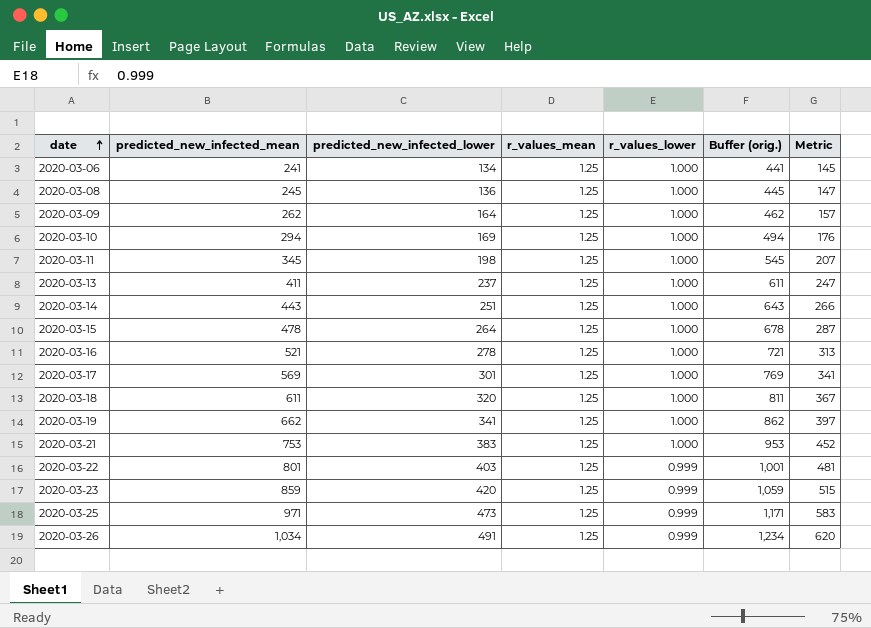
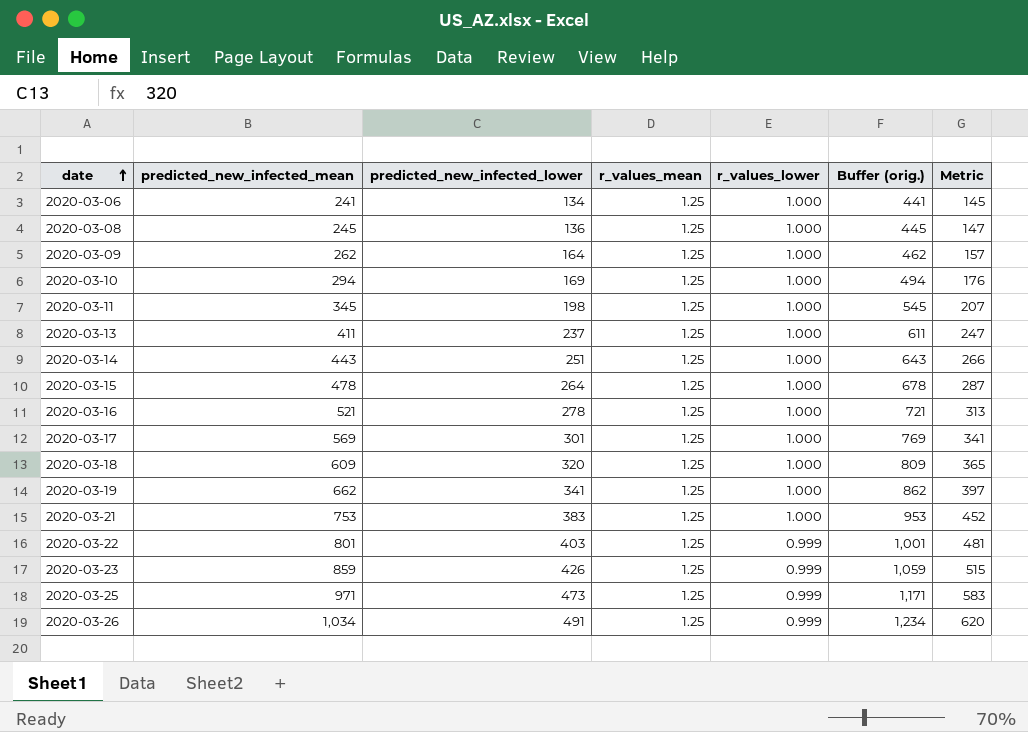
2020-03-18 | predicted_new_infected_mean: 611 -> 609
2020-03-18 | Buffer (orig.): 811 -> 809
2020-03-18 | Metric: 367 -> 365
2020-03-23 | predicted_new_infected_lower: 420 -> 426

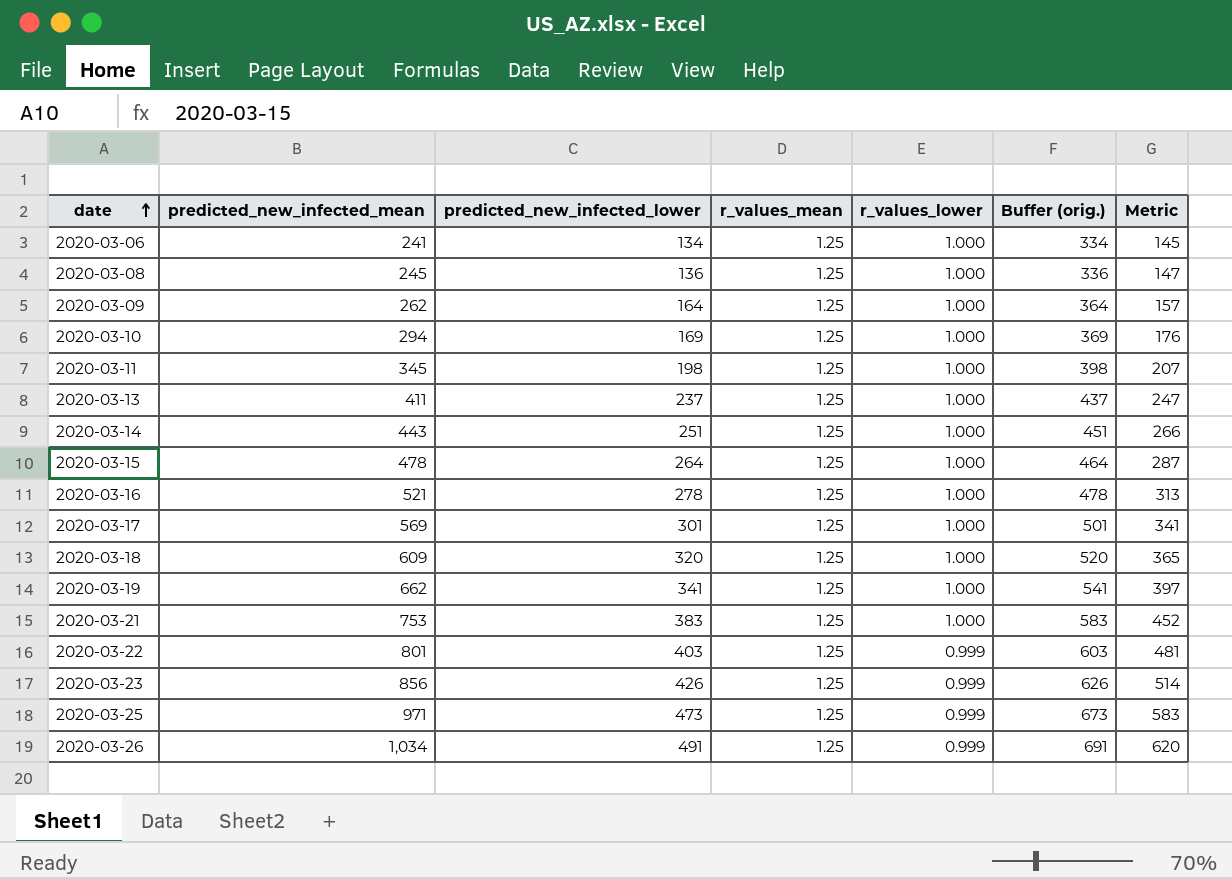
column Buffer (orig.) | formula: [predicted_new_infected_mean] + 200 -> [predicted_new_infected_lower] + 200
2020-03-23 | predicted_new_infected_mean: 859 -> 856
2020-03-23 | Metric: 515 -> 514

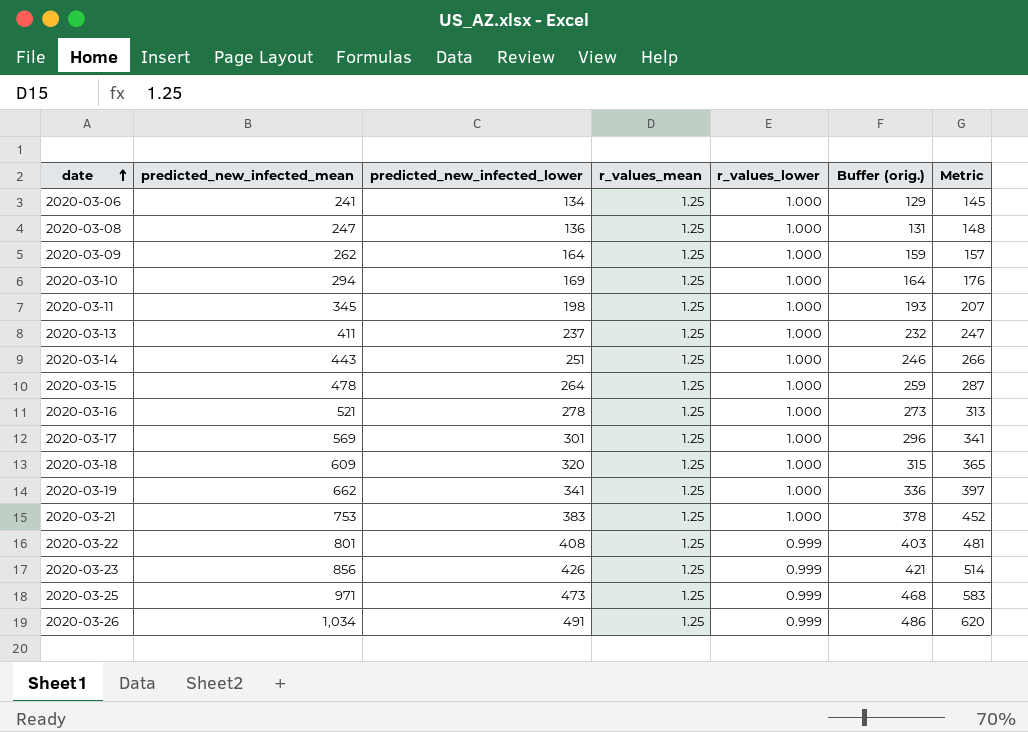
column Buffer (orig.) | formula: [predicted_new_infected_lower] + 200 -> [predicted_new_infected_lower] - 5
2020-03-08 | predicted_new_infected_mean: 245 -> 247
2020-03-08 | Metric: 147 -> 148
2020-03-22 | predicted_new_infected_lower: 403 -> 408

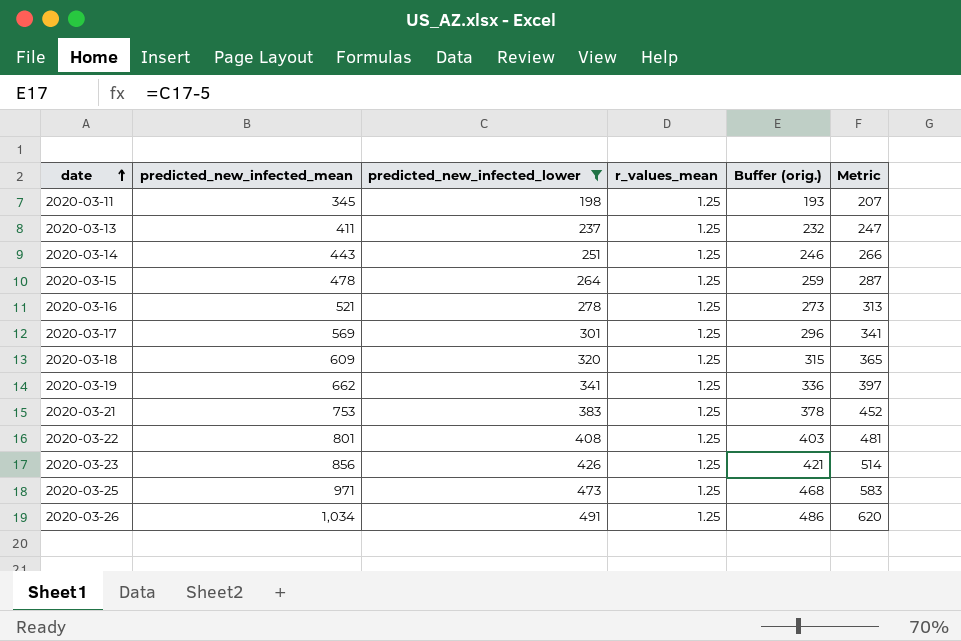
filter: none -> predicted_new_infected_lower >= 198
column r_values_lower | position: 5 -> none

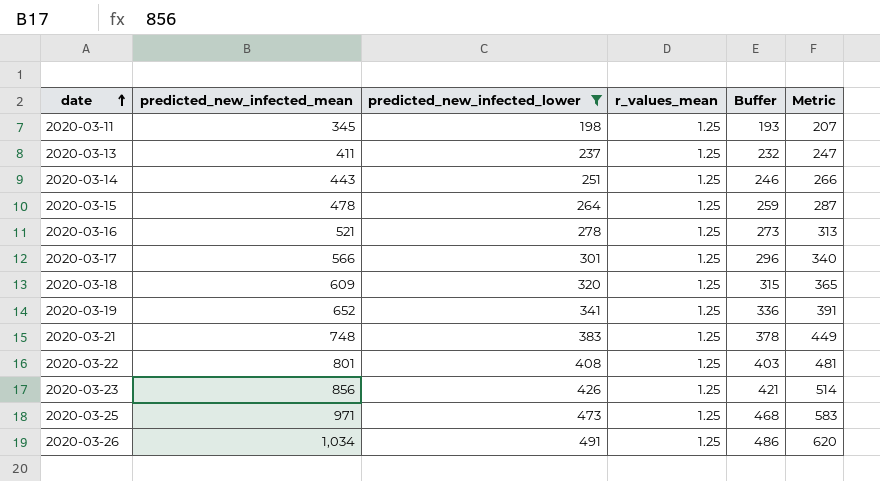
column name: Buffer (orig.) -> Buffer
2020-03-17 | predicted_new_infected_mean: 569 -> 566
2020-03-17 | Metric: 341 -> 340
2020-03-19 | predicted_new_infected_mean: 662 -> 652
2020-03-19 | Metric: 397 -> 391
2020-03-21 | predicted_new_infected_mean: 753 -> 748
2020-03-21 | Metric: 452 -> 449

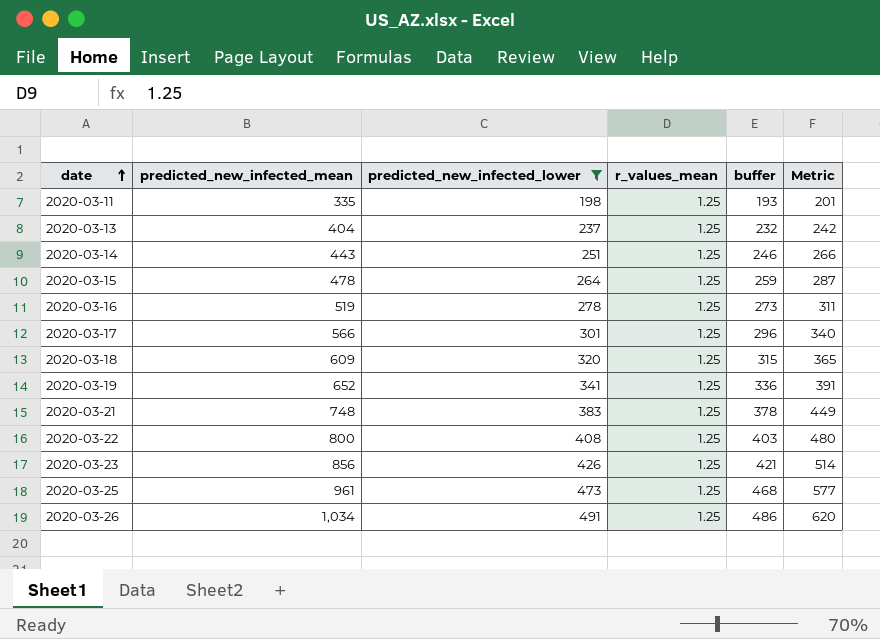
column name: Buffer -> buffer
2020-03-11 | predicted_new_infected_mean: 345 -> 335
2020-03-11 | Metric: 207 -> 201
2020-03-13 | predicted_new_infected_mean: 411 -> 404
2020-03-13 | Metric: 247 -> 242
2020-03-16 | predicted_new_infected_mean: 521 -> 519
2020-03-16 | Metric: 313 -> 311
2020-03-22 | predicted_new_infected_mean: 801 -> 800
2020-03-22 | Metric: 481 -> 480
2020-03-25 | predicted_new_infected_mean: 971 -> 961
2020-03-25 | Metric: 583 -> 577

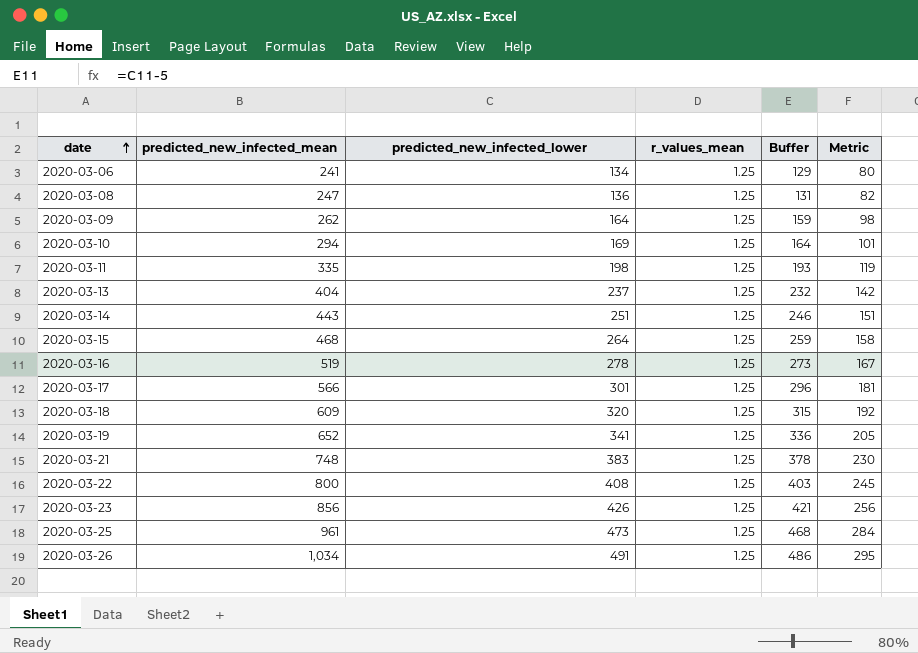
filter: predicted_new_infected_lower >= 198 -> none
column name: buffer -> Buffer
column Metric | formula: [predicted_new_infected_mean] * 0.6 -> [predicted_new_infected_lower] * 0.6
2020-03-15 | predicted_new_infected_mean: 478 -> 468

